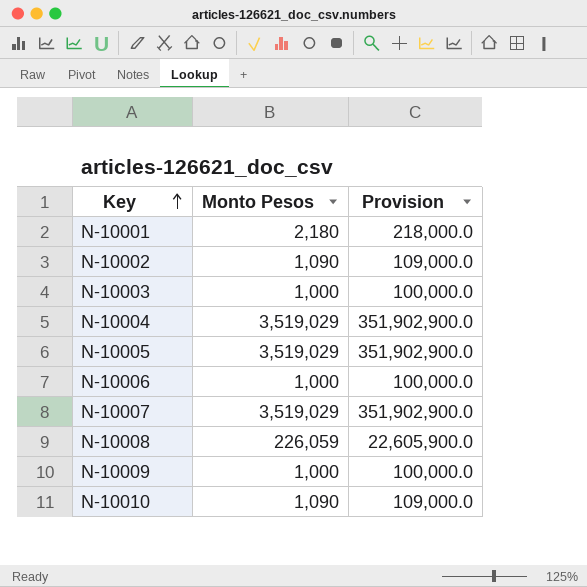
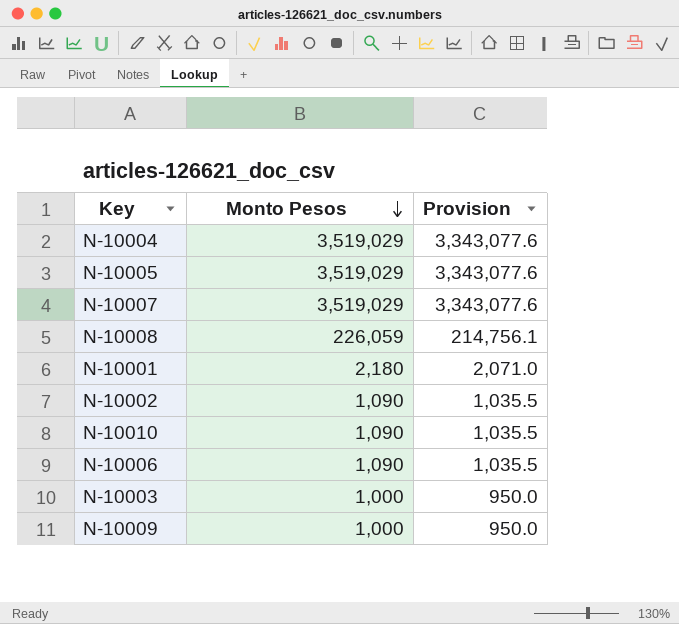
row order: Key ascending -> Monto Pesos descending
column Provision | formula: [Monto Pesos] * 100 -> [Monto Pesos] * 0.95
N-10006 | Monto Pesos: 1,000 -> 1,090

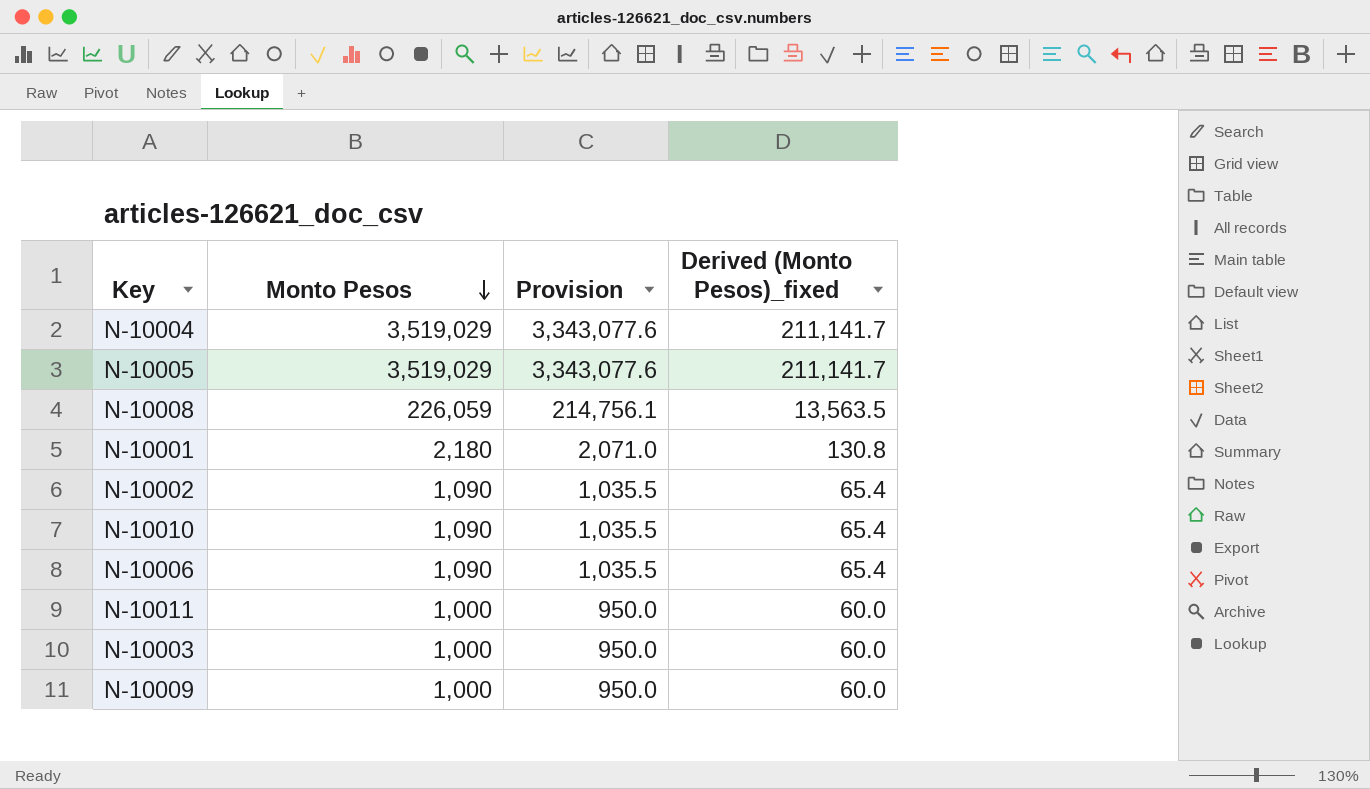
column Derived (Monto Pesos)_fixed | formula: none -> [Monto Pesos] * 0.06
row N-10007: 3,519,029 | 3,343,077.6 -> none
row N-10011: none -> 1,000 | 950.0 | 60.0

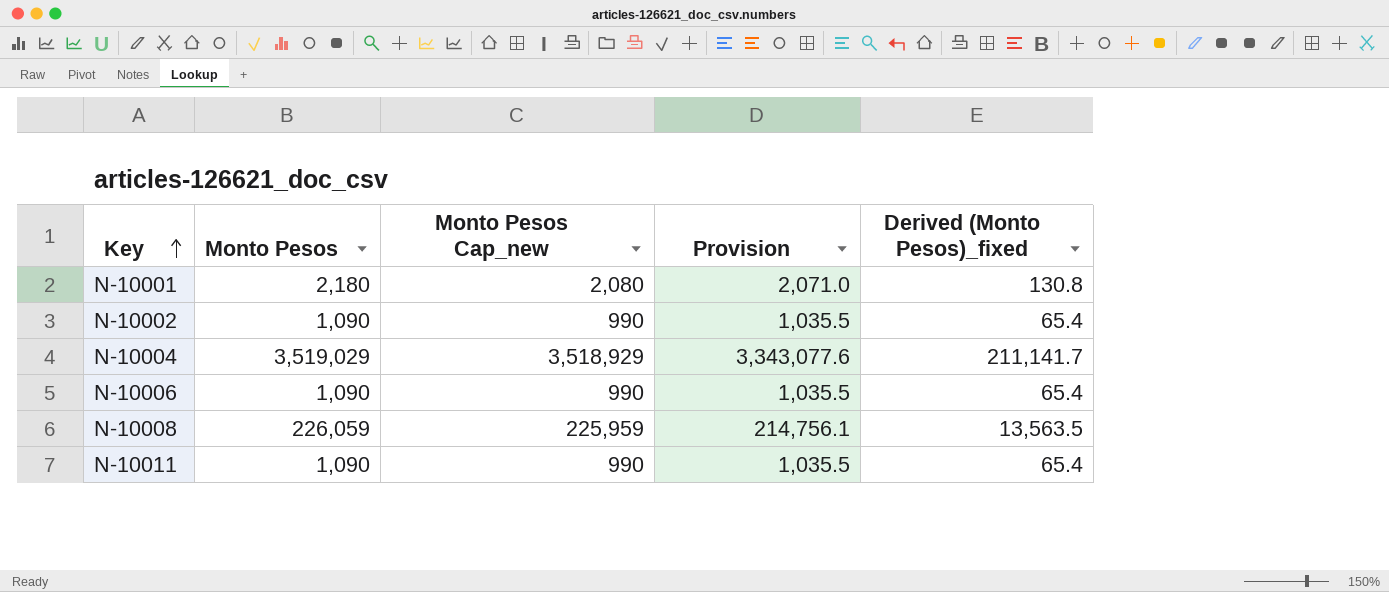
row order: Monto Pesos descending -> Key ascending
column Monto Pesos Cap_new | formula: none -> [Monto Pesos] - 100
row N-10005: 3,519,029 | 3,343,077.6 | 211,141.7 -> none
row N-10010: 1,090 | 1,035.5 | 65.4 -> none
row N-10003: 1,000 | 950.0 | 60.0 -> none
row N-10009: 1,000 | 950.0 | 60.0 -> none
N-10011 | Monto Pesos: 1,000 -> 1,090
N-10011 | Provision: 950.0 -> 1,035.5
N-10011 | Derived (Monto Pesos)_fixed: 60.0 -> 65.4

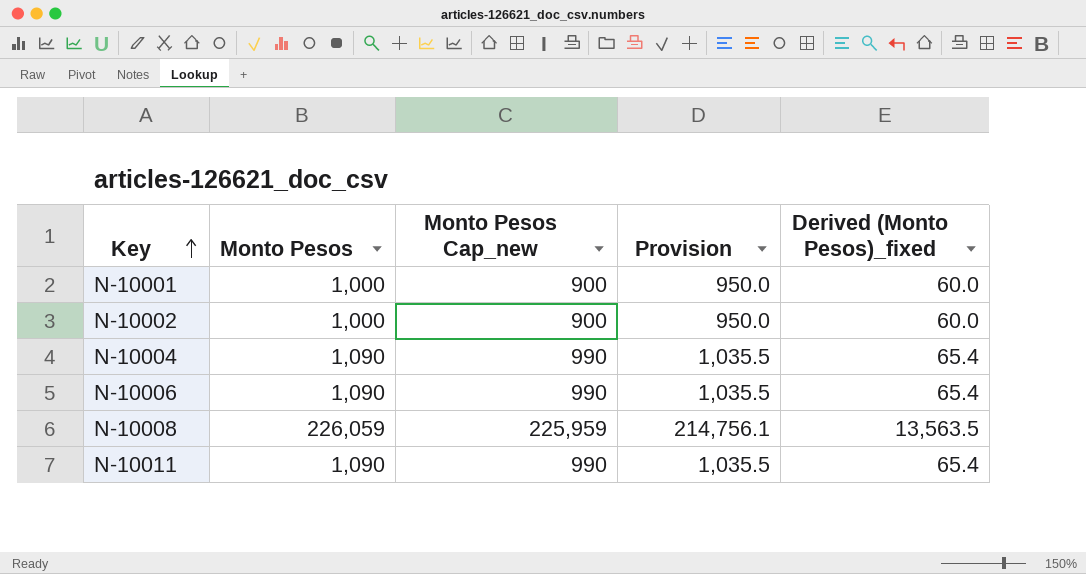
N-10001 | Monto Pesos: 2,180 -> 1,000
N-10001 | Monto Pesos Cap_new: 2,080 -> 900
N-10001 | Provision: 2,071.0 -> 950.0
N-10001 | Derived (Monto Pesos)_fixed: 130.8 -> 60.0
N-10002 | Monto Pesos: 1,090 -> 1,000
N-10002 | Monto Pesos Cap_new: 990 -> 900
N-10002 | Provision: 1,035.5 -> 950.0
N-10002 | Derived (Monto Pesos)_fixed: 65.4 -> 60.0
N-10004 | Monto Pesos: 3,519,029 -> 1,090
N-10004 | Monto Pesos Cap_new: 3,518,929 -> 990
N-10004 | Provision: 3,343,077.6 -> 1,035.5
N-10004 | Derived (Monto Pesos)_fixed: 211,141.7 -> 65.4

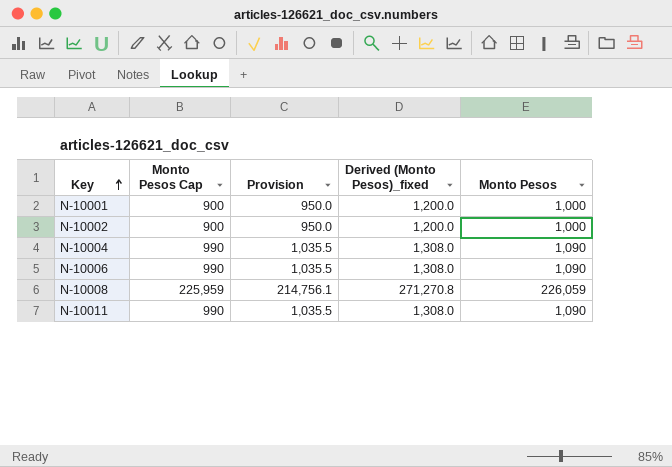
column name: Monto Pesos Cap_new -> Monto Pesos Cap
column Derived (Monto Pesos)_fixed | formula: [Monto Pesos] * 0.06 -> [Monto Pesos] * 1.2
column Monto Pesos | position: 2 -> 5

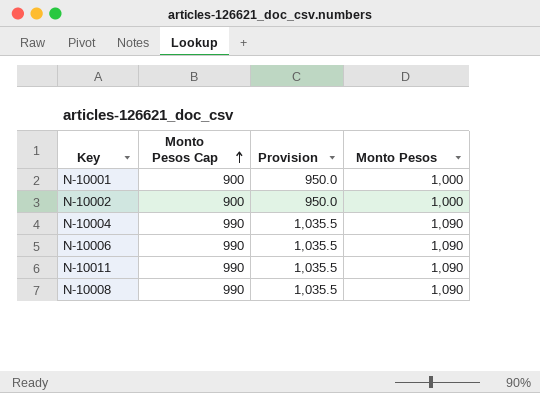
row order: Key ascending -> Monto Pesos Cap ascending
column Derived (Monto Pesos)_fixed | formula: [Monto Pesos] * 1.2 -> none
N-10008 | Monto Pesos Cap: 225,959 -> 990
N-10008 | Provision: 214,756.1 -> 1,035.5
N-10008 | Monto Pesos: 226,059 -> 1,090

